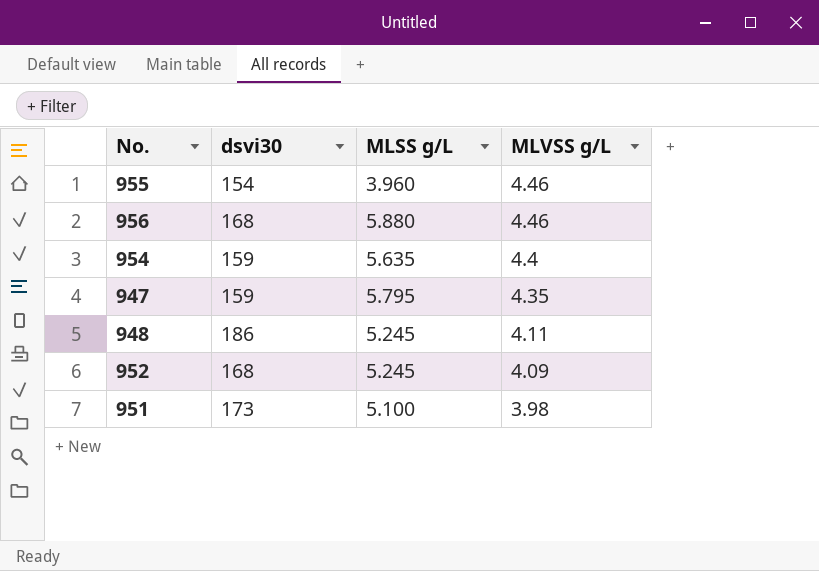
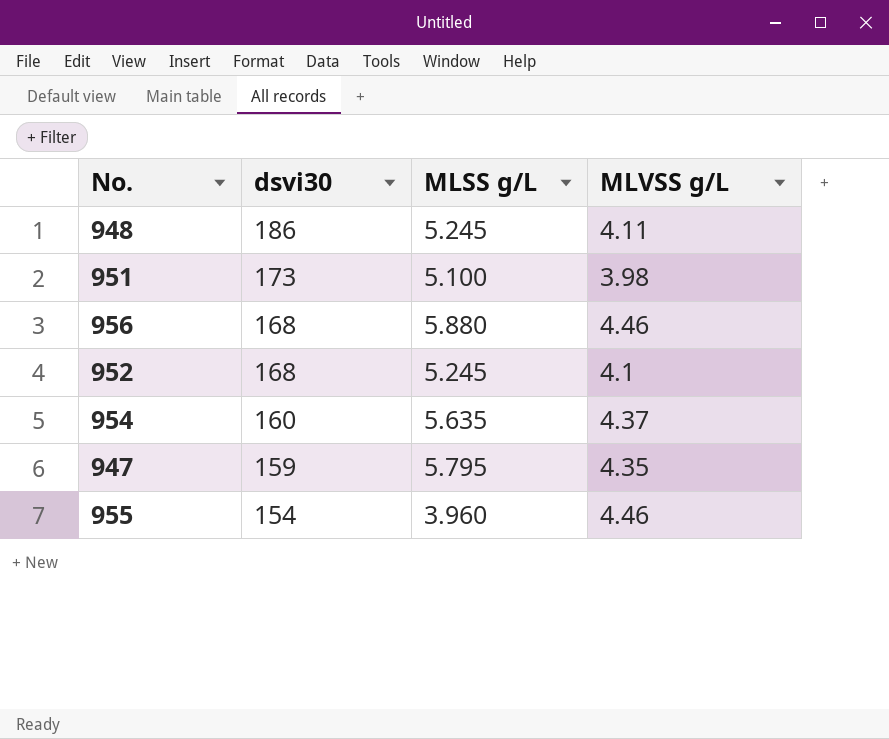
row order: MLVSS g/L descending -> dsvi30 descending
952 | MLVSS g/L: 4.09 -> 4.1
954 | dsvi30: 159 -> 160
954 | MLVSS g/L: 4.4 -> 4.37

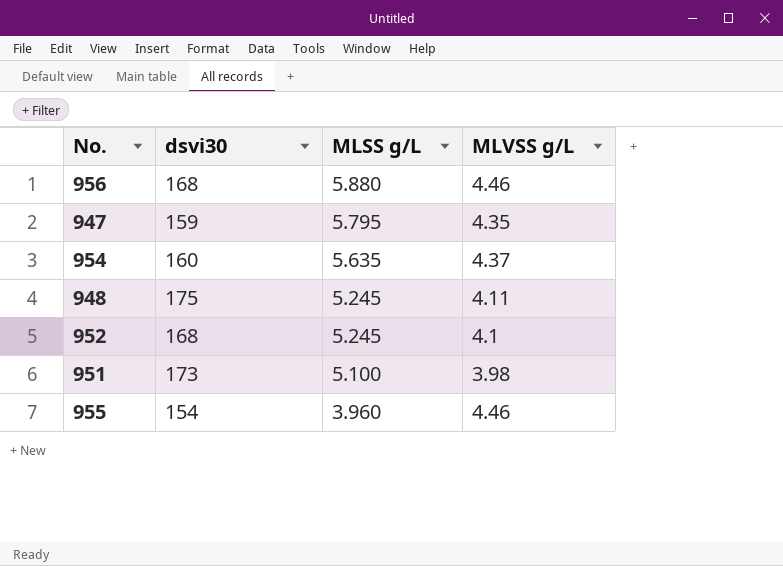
row order: dsvi30 descending -> MLSS g/L descending
948 | dsvi30: 186 -> 175

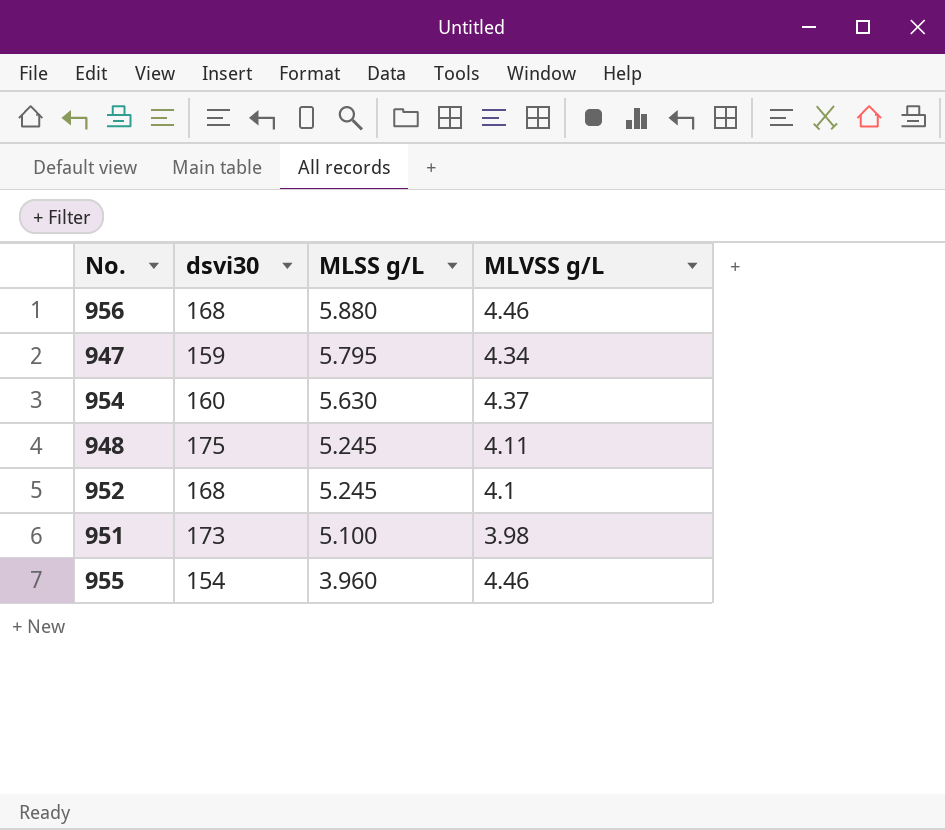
947 | MLVSS g/L: 4.35 -> 4.34
954 | MLSS g/L: 5.635 -> 5.630

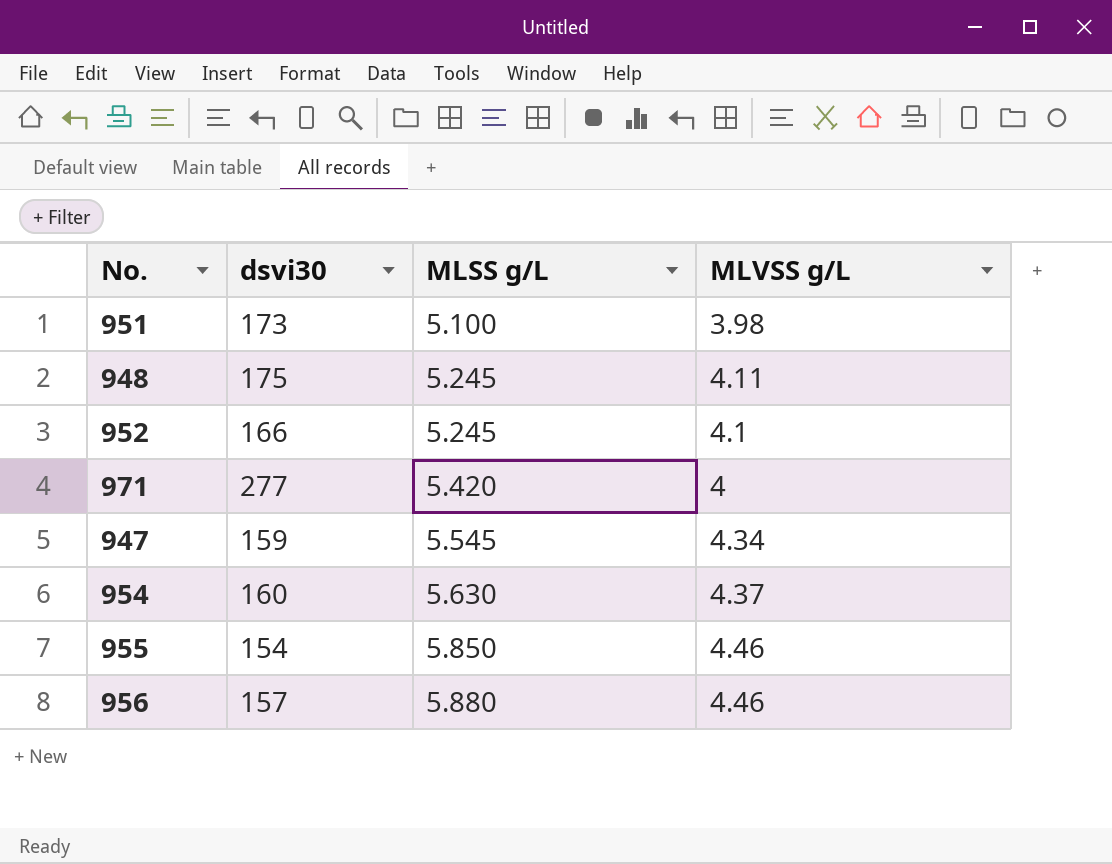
row order: MLSS g/L descending -> MLSS g/L ascending
952 | dsvi30: 168 -> 166
row 971: none -> 277 | 5.420 | 4
947 | MLSS g/L: 5.795 -> 5.545
955 | MLSS g/L: 3.960 -> 5.850
956 | dsvi30: 168 -> 157

